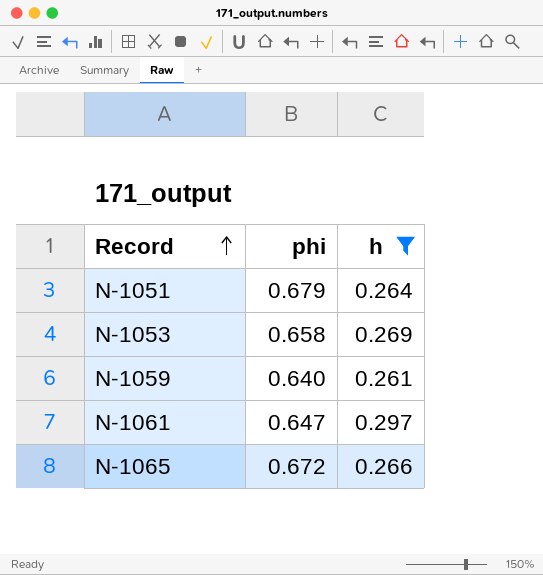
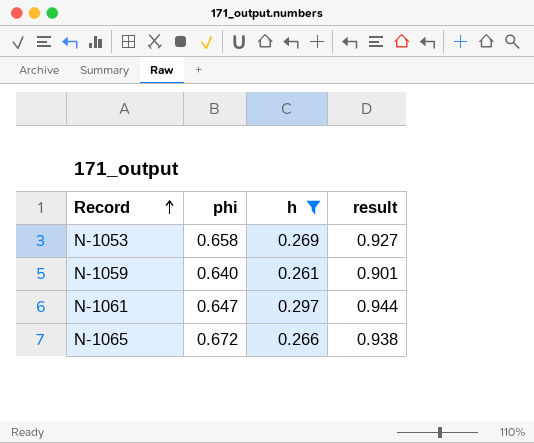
column result | formula: none -> [phi] + [h]
row N-1051: 0.679 | 0.264 -> none

